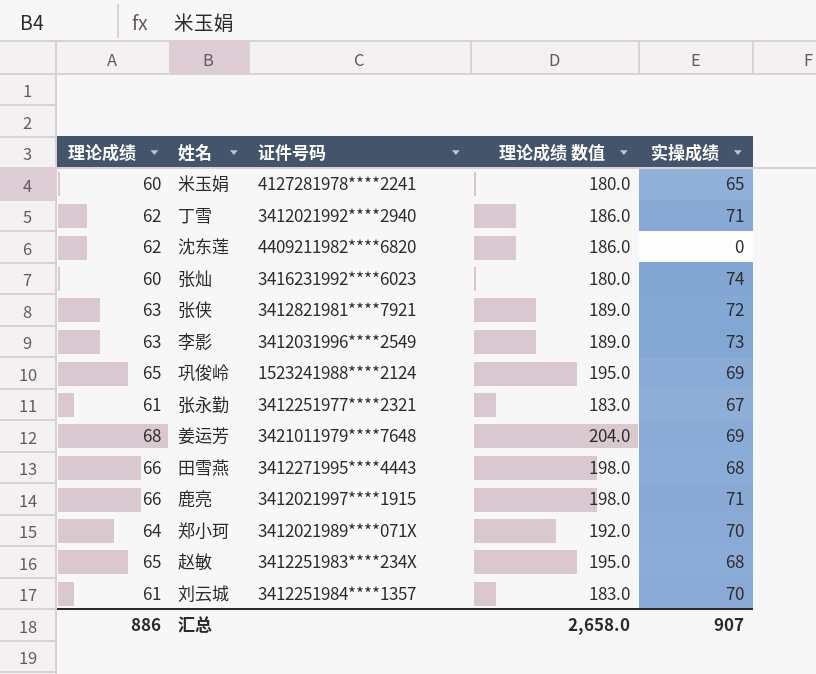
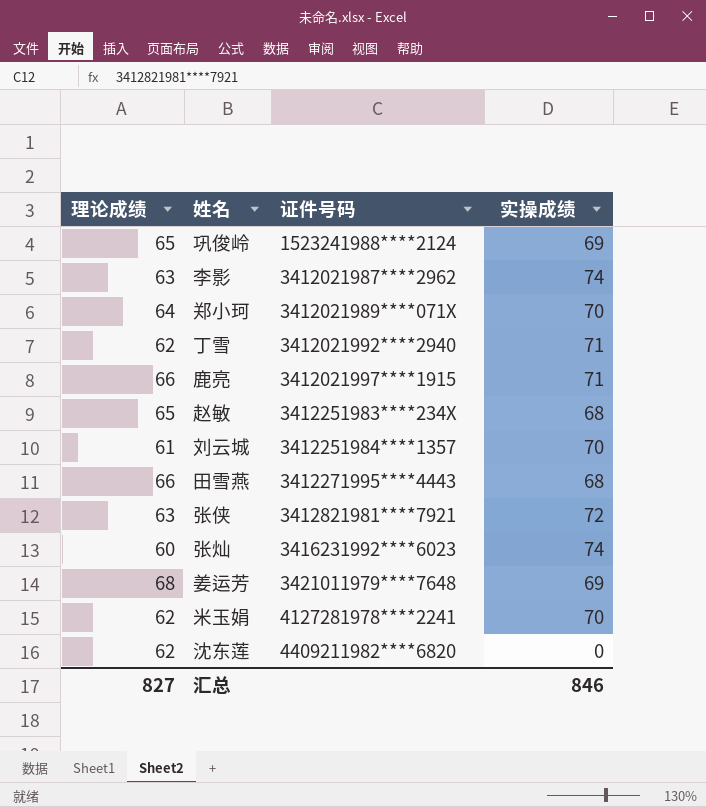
row order: none -> 证件号码 ascending
column 理论成绩 数值 | formula: [理论成绩] * 3 -> none
row 张永勤: 61 | 3412251977****2321 | 183.0 | 67 -> none
李影 | 证件号码: 3412031996****2549 -> 3412021987****2962
李影 | 实操成绩: 73 -> 74
米玉娟 | 理论成绩: 60 -> 62
米玉娟 | 实操成绩: 65 -> 70
汇总 | 理论成绩: 886 -> 827
汇总 | 实操成绩: 907 -> 846

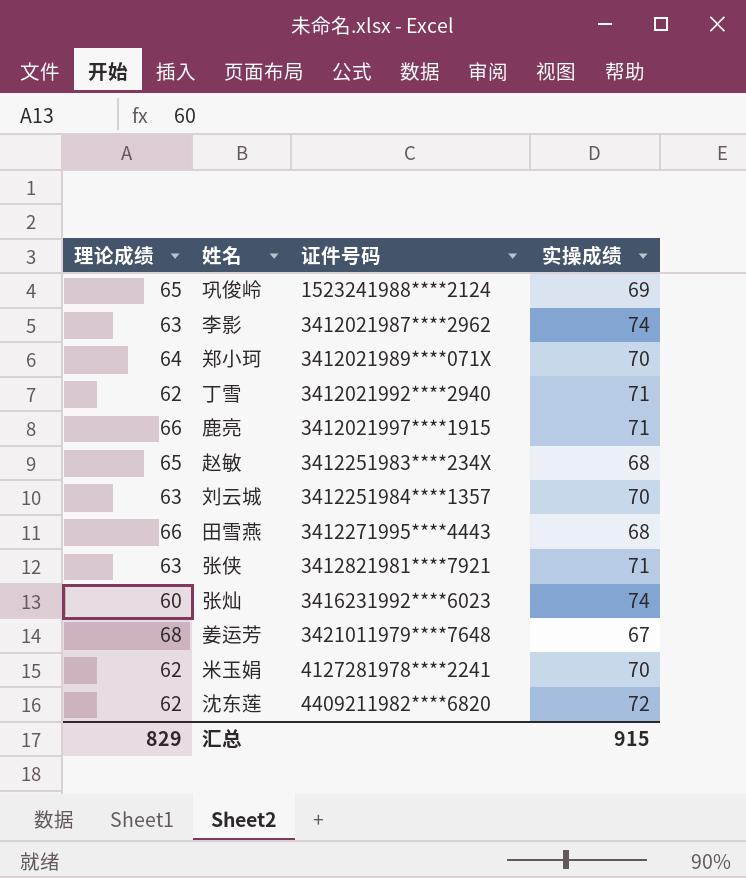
刘云城 | 理论成绩: 61 -> 63
张侠 | 实操成绩: 72 -> 71
姜运芳 | 实操成绩: 69 -> 67
沈东莲 | 实操成绩: 0 -> 72
汇总 | 理论成绩: 827 -> 829
汇总 | 实操成绩: 846 -> 915

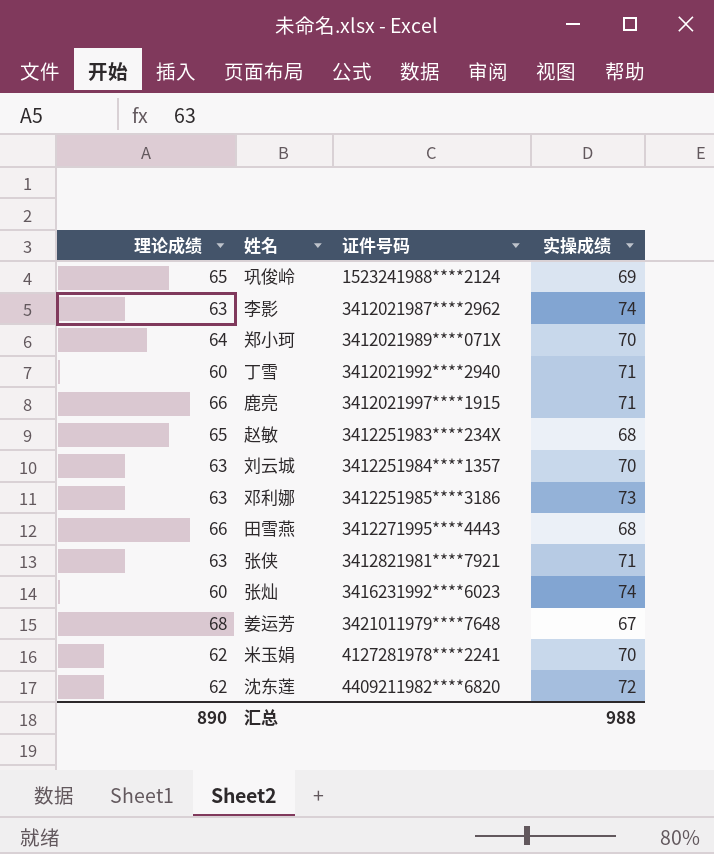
丁雪 | 理论成绩: 62 -> 60
row 邓利娜: none -> 63 | 3412251985****3186 | 73
汇总 | 理论成绩: 829 -> 890
汇总 | 实操成绩: 915 -> 988

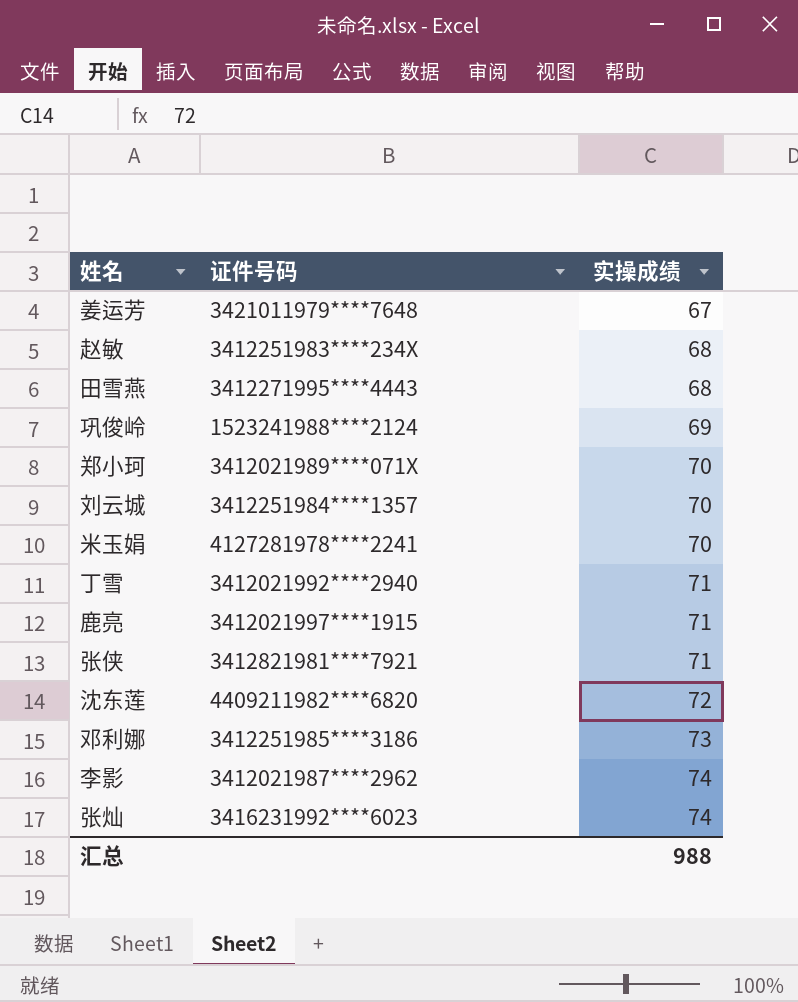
row order: 证件号码 ascending -> 实操成绩 ascending
column 理论成绩 | position: 1 -> none

